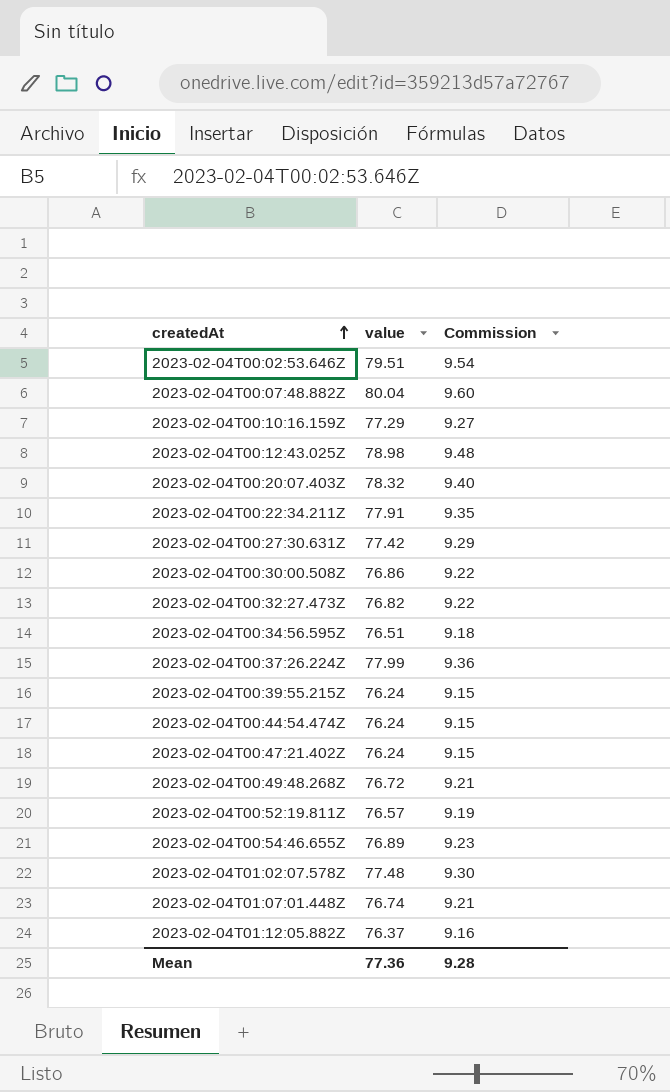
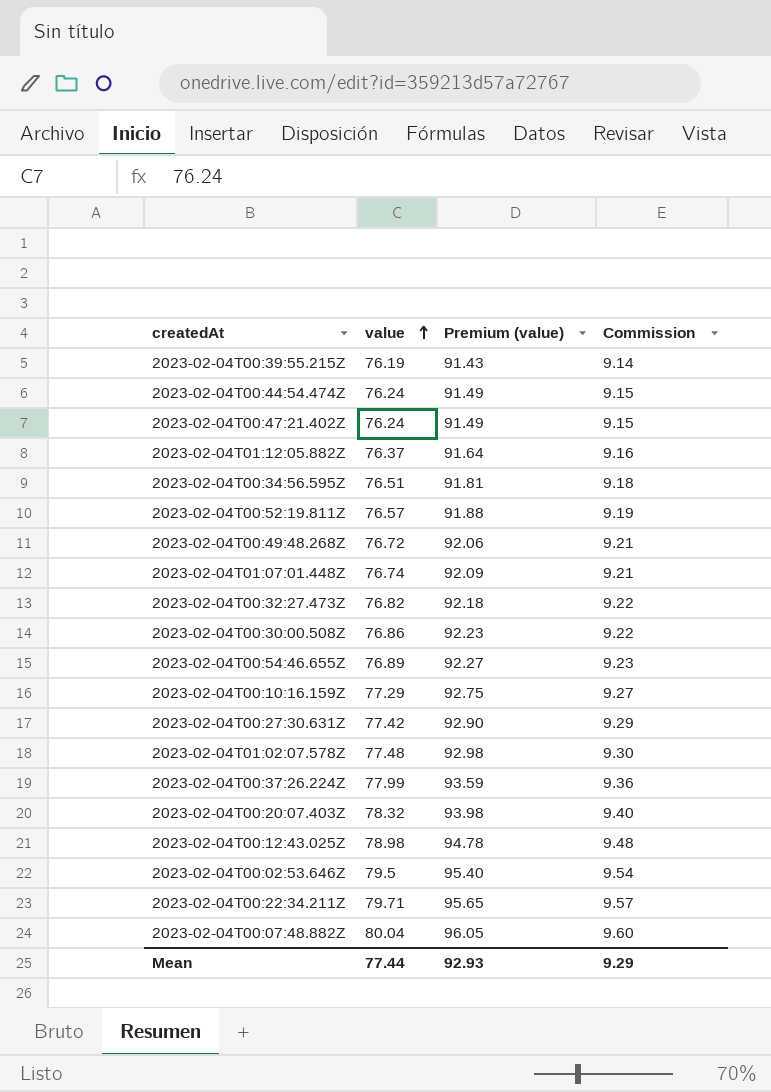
row order: createdAt ascending -> value ascending
column Premium (value) | formula: none -> [value] * 1.2
2023-02-04T00:39:55.215Z | value: 76.24 -> 76.19
2023-02-04T00:39:55.215Z | Commission: 9.15 -> 9.14
2023-02-04T00:02:53.646Z | value: 79.51 -> 79.5
2023-02-04T00:22:34.211Z | value: 77.91 -> 79.71
2023-02-04T00:22:34.211Z | Commission: 9.35 -> 9.57
Mean | value: 77.36 -> 77.44
Mean | Commission: 9.28 -> 9.29

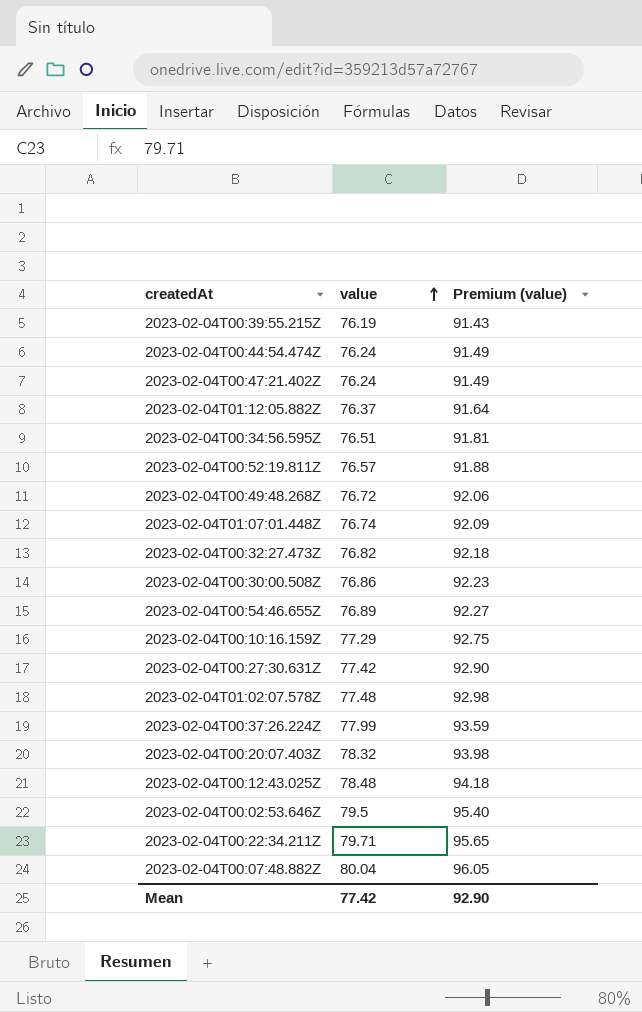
column Commission | formula: [value] * 0.12 -> none
2023-02-04T00:12:43.025Z | value: 78.98 -> 78.48
2023-02-04T00:12:43.025Z | Premium (value): 94.78 -> 94.18
Mean | value: 77.44 -> 77.42
Mean | Premium (value): 92.93 -> 92.90

